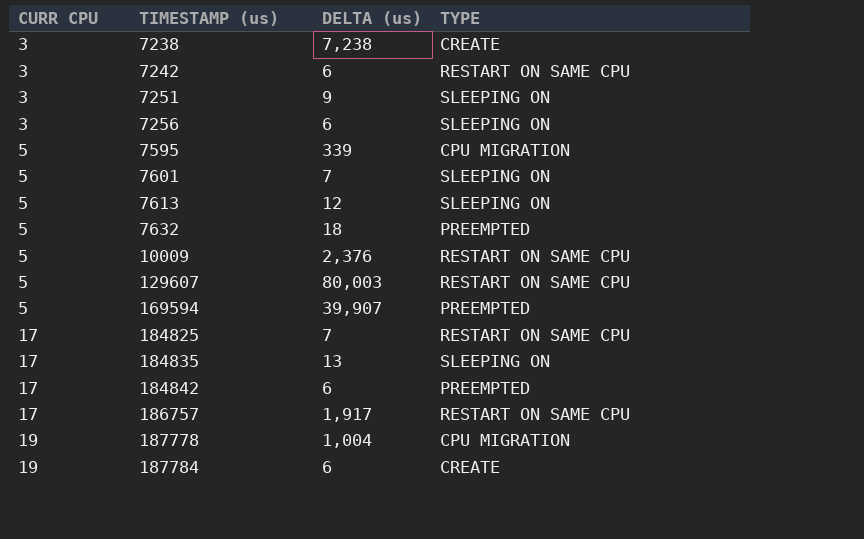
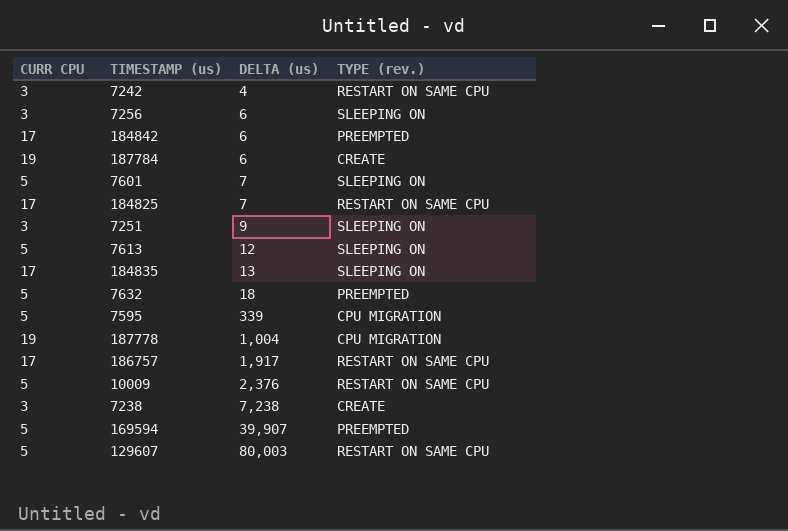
row order: CURR CPU ascending -> DELTA (us) ascending
column name: TYPE -> TYPE (rev.)
7242 | DELTA (us): 6 -> 4

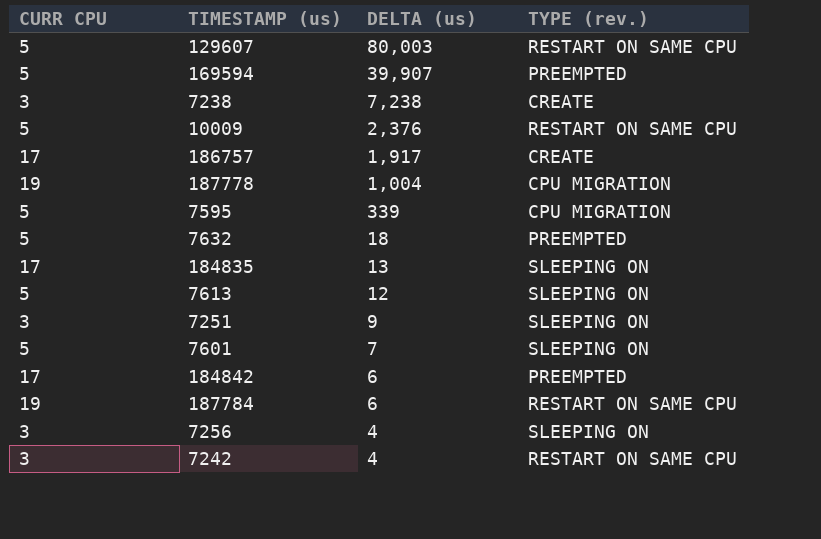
row order: DELTA (us) ascending -> DELTA (us) descending
row 184825: 17 | 7 | RESTART ON SAME CPU -> none
186757 | TYPE (rev.): RESTART ON SAME CPU -> CREATE
187784 | TYPE (rev.): CREATE -> RESTART ON SAME CPU
7256 | DELTA (us): 6 -> 4

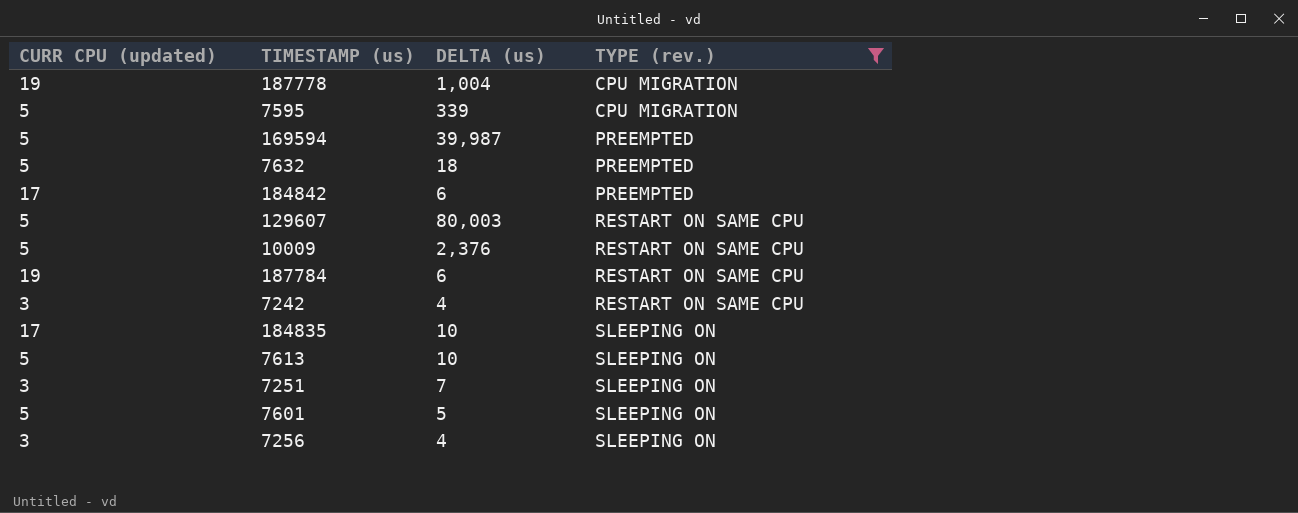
filter: none -> TYPE (rev.) != CREATE
row order: DELTA (us) descending -> TYPE (rev.) ascending
column name: CURR CPU -> CURR CPU (updated)
169594 | DELTA (us): 39,907 -> 39,987
184835 | DELTA (us): 13 -> 10
7613 | DELTA (us): 12 -> 10
7251 | DELTA (us): 9 -> 7
7601 | DELTA (us): 7 -> 5

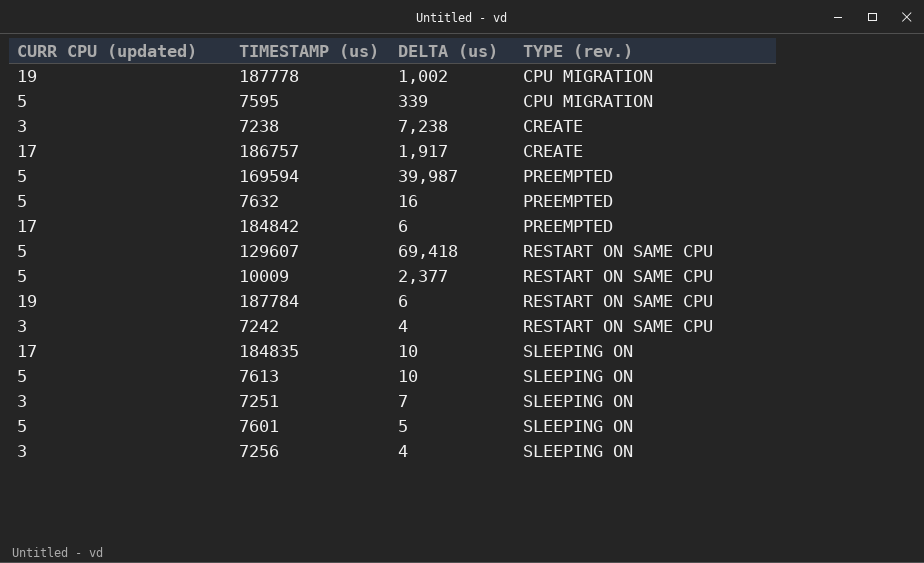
filter: TYPE (rev.) != CREATE -> none
187778 | DELTA (us): 1,004 -> 1,002
7632 | DELTA (us): 18 -> 16
129607 | DELTA (us): 80,003 -> 69,418
10009 | DELTA (us): 2,376 -> 2,377

